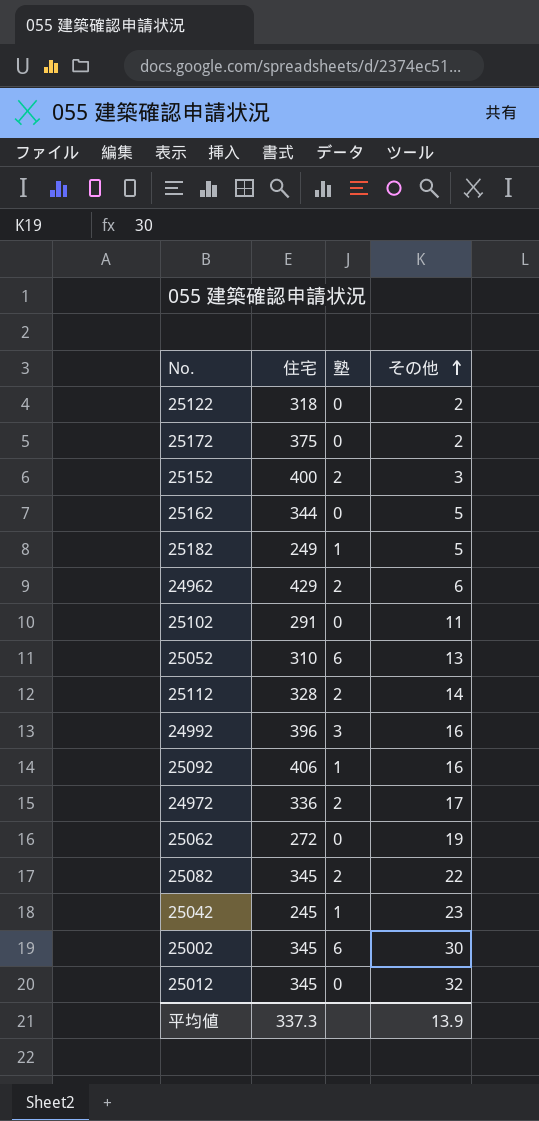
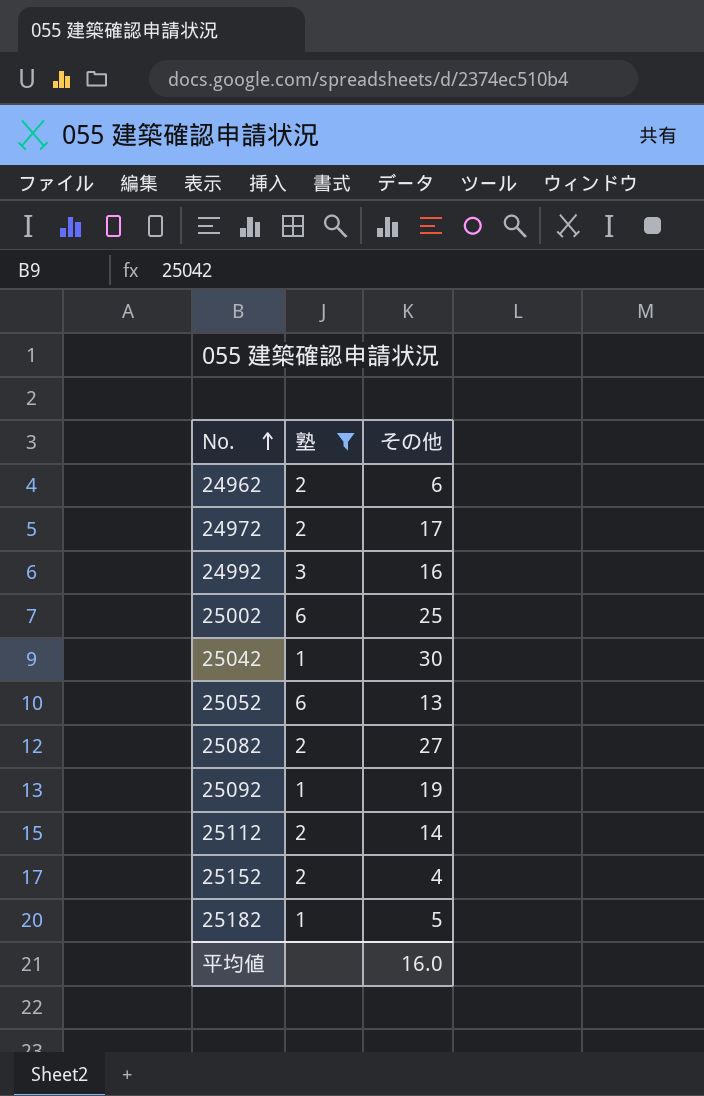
filter: none -> 塾 != 0
row order: その他 ascending -> No. ascending
column 住宅 | position: 2 -> none
25002 | その他: 30 -> 25
25042 | その他: 23 -> 30
25082 | その他: 22 -> 27
25092 | その他: 16 -> 19
25152 | その他: 3 -> 4
平均値 | その他: 13.9 -> 16.0

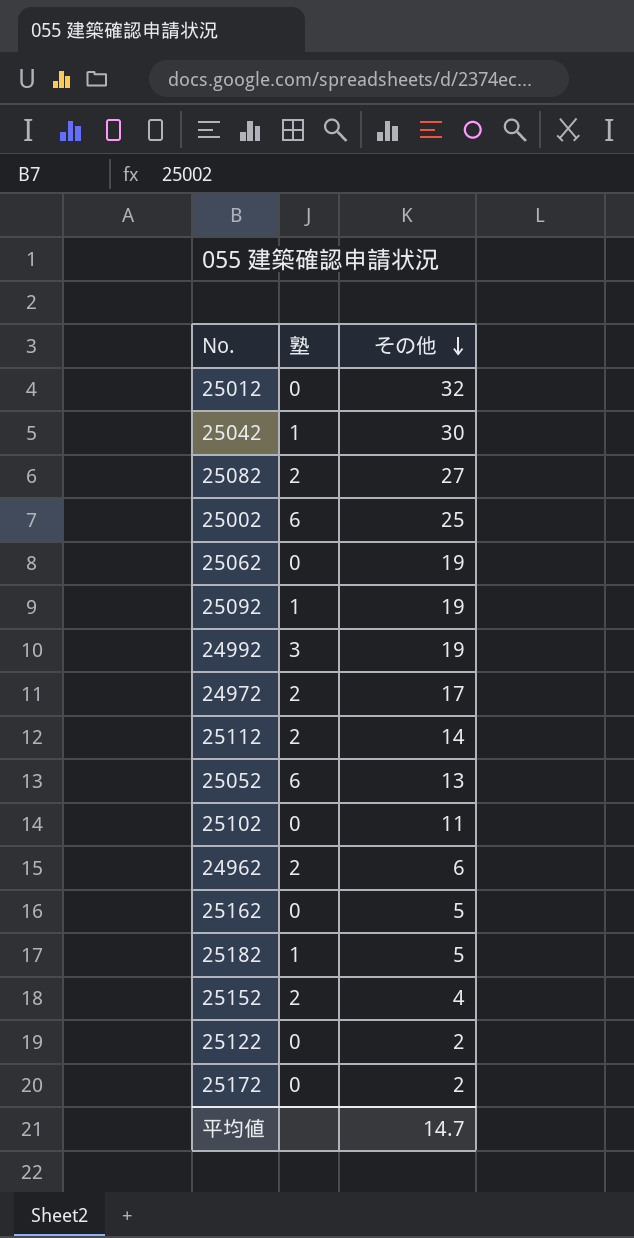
filter: 塾 != 0 -> none
row order: No. ascending -> その他 descending
24992 | その他: 16 -> 19
平均値 | その他: 16.0 -> 14.7

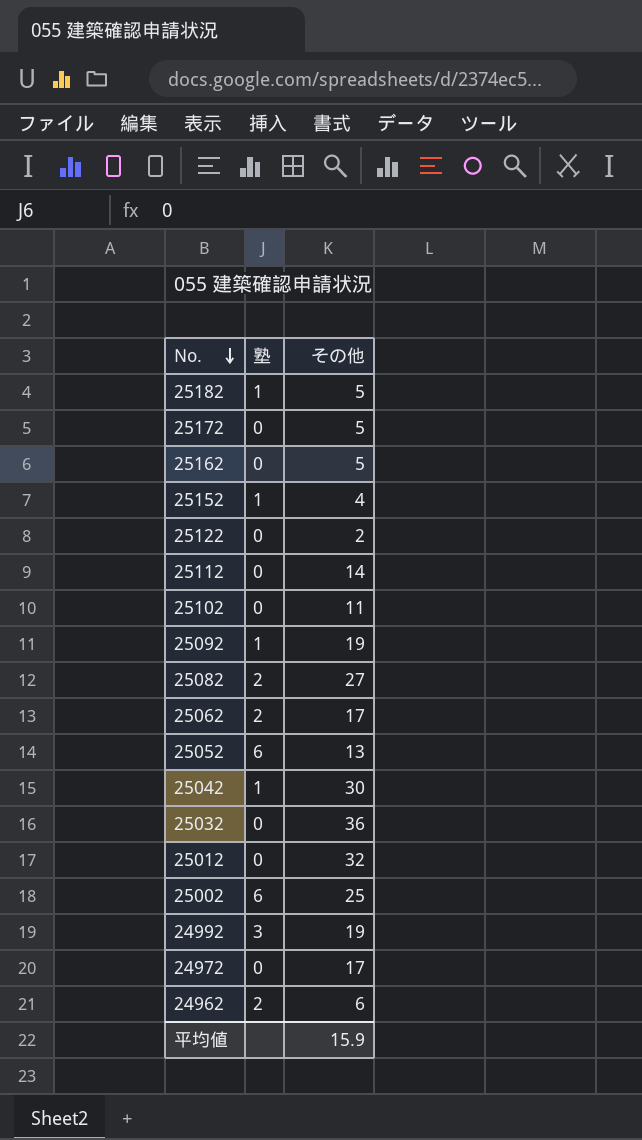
row order: その他 descending -> No. descending
25172 | その他: 2 -> 5
25152 | 塾: 2 -> 1
25112 | 塾: 2 -> 0
25062 | 塾: 0 -> 2
25062 | その他: 19 -> 17
row 25032: none -> 0 | 36
24972 | 塾: 2 -> 0
平均値 | その他: 14.7 -> 15.9

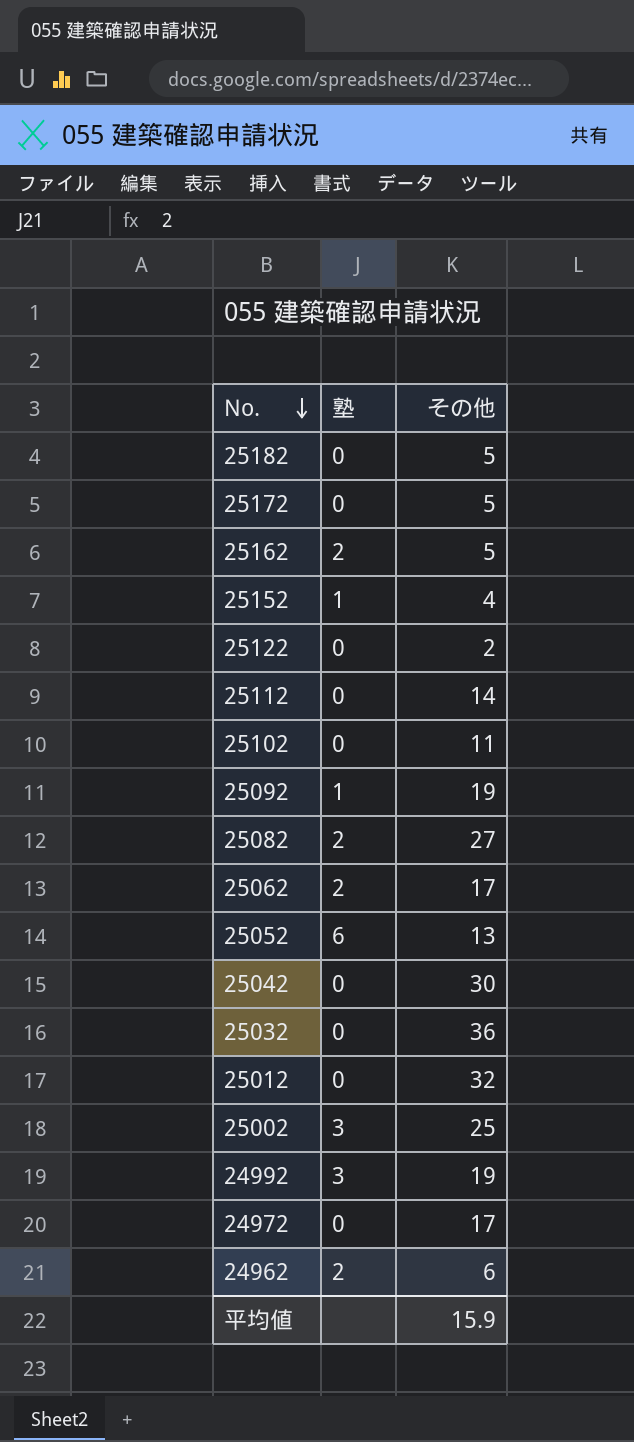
25182 | 塾: 1 -> 0
25162 | 塾: 0 -> 2
25042 | 塾: 1 -> 0
25002 | 塾: 6 -> 3

